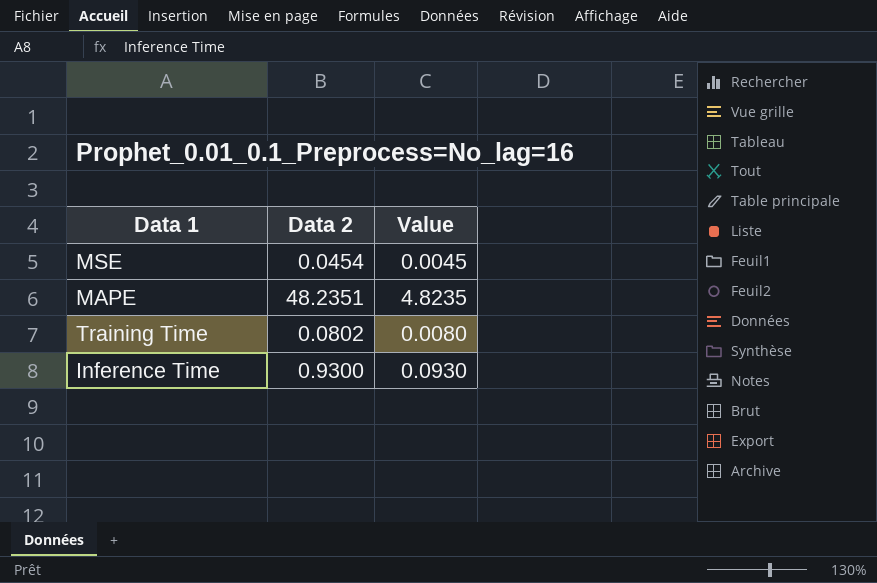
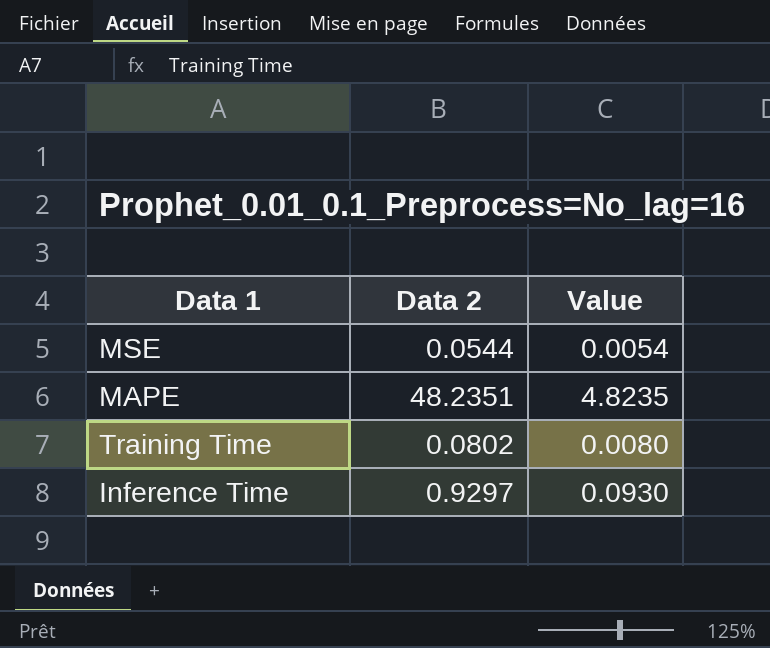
MSE | Data 2: 0.0454 -> 0.0544
MSE | Value: 0.0045 -> 0.0054
Inference Time | Data 2: 0.9300 -> 0.9297

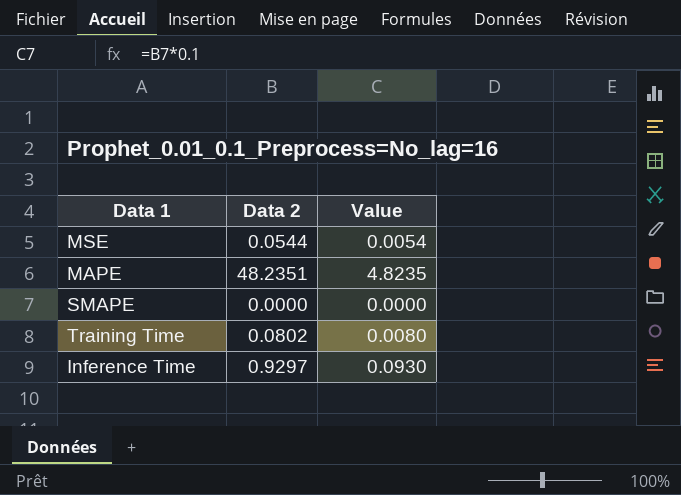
row SMAPE: none -> 0.0000 | 0.0000

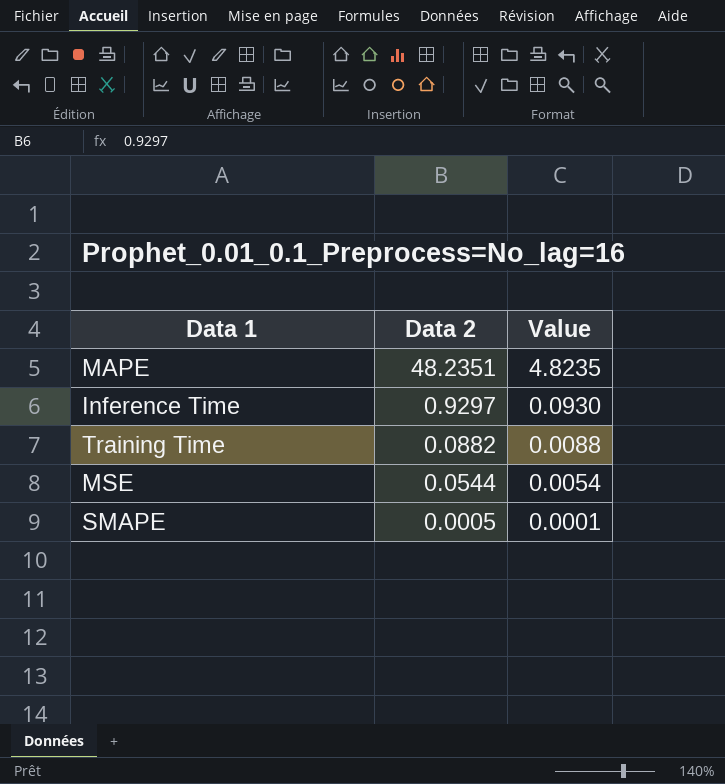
row order: none -> Data 2 descending
Training Time | Data 2: 0.0802 -> 0.0882
Training Time | Value: 0.0080 -> 0.0088
SMAPE | Data 2: 0.0000 -> 0.0005
SMAPE | Value: 0.0000 -> 0.0001

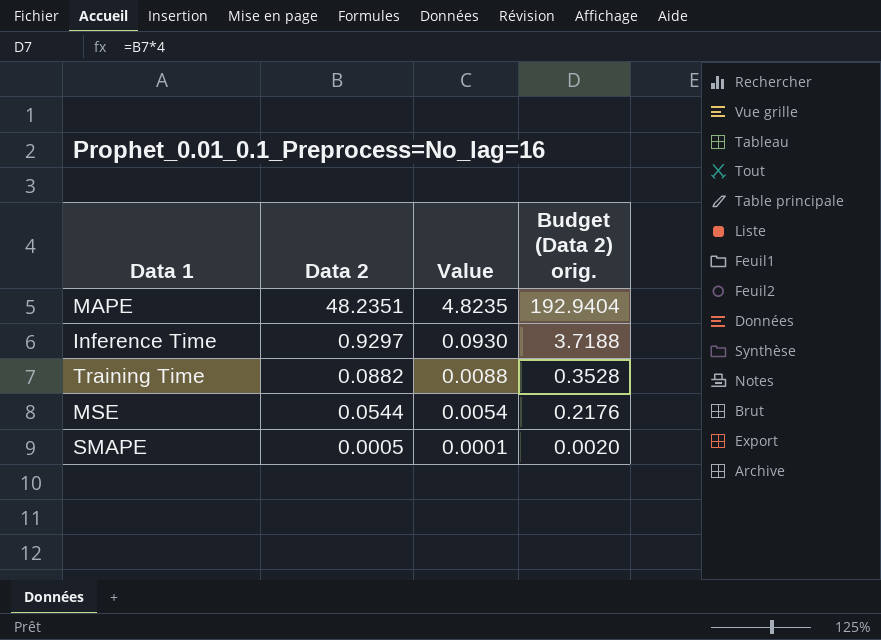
column Budget (Data 2) orig. | formula: none -> [Data 2] * 4

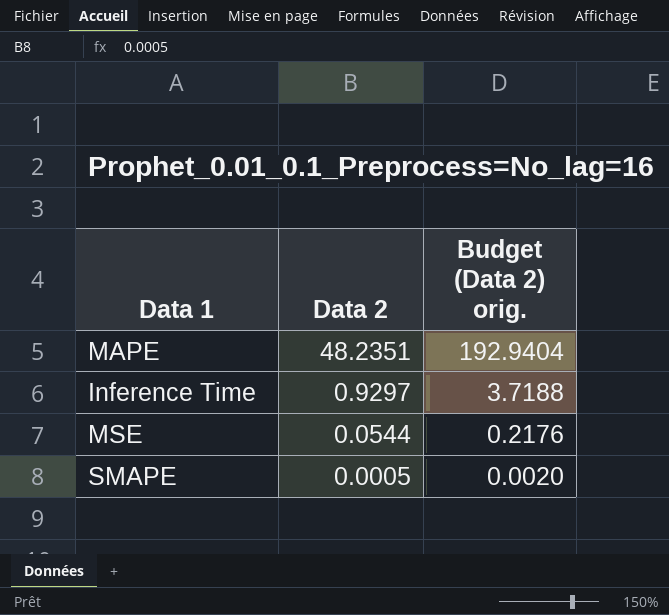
column Value | formula: [Data 2] * 0.1 -> none
row Training Time: 0.0882 | 0.0088 | 0.3528 -> none

